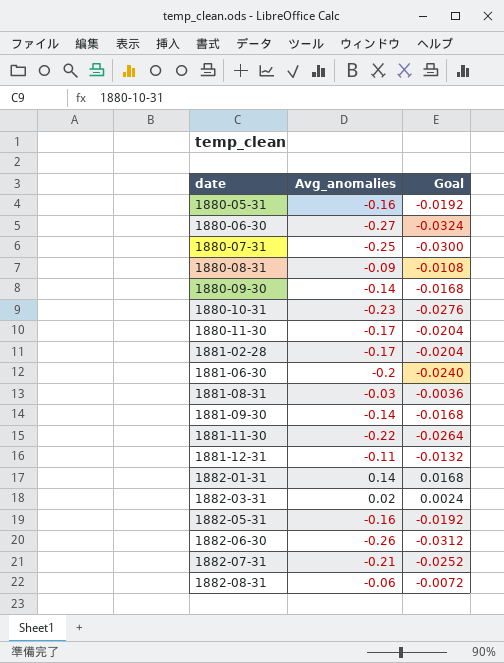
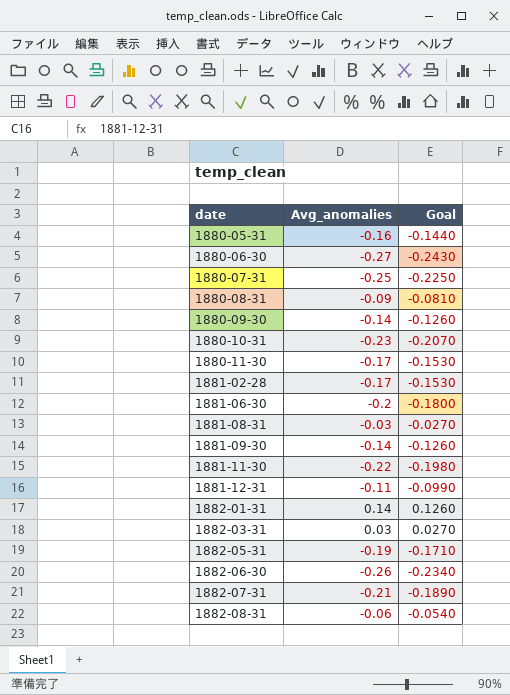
column Goal | formula: [Avg_anomalies] * 0.12 -> [Avg_anomalies] * 0.9
1882-03-31 | Avg_anomalies: 0.02 -> 0.03
1882-05-31 | Avg_anomalies: -0.16 -> -0.19

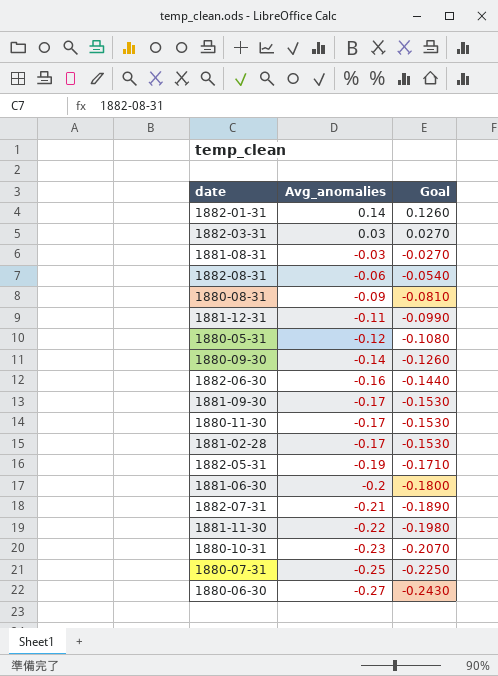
row order: date ascending -> Avg_anomalies descending
1880-05-31 | Avg_anomalies: -0.16 -> -0.12
1880-05-31 | Goal: -0.1440 -> -0.1080
1882-06-30 | Avg_anomalies: -0.26 -> -0.16
1882-06-30 | Goal: -0.2340 -> -0.1440
1881-09-30 | Avg_anomalies: -0.14 -> -0.17
1881-09-30 | Goal: -0.1260 -> -0.1530

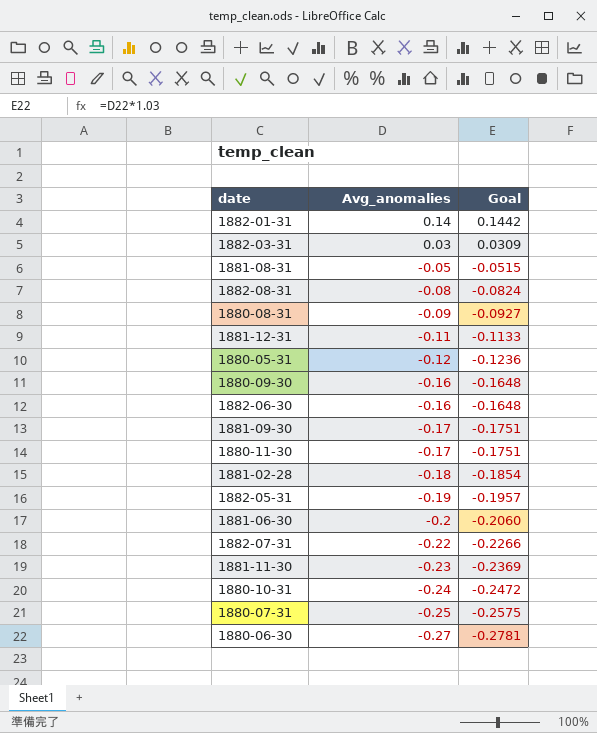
column Goal | formula: [Avg_anomalies] * 0.9 -> [Avg_anomalies] * 1.03
1881-08-31 | Avg_anomalies: -0.03 -> -0.05
1882-08-31 | Avg_anomalies: -0.06 -> -0.08
1880-09-30 | Avg_anomalies: -0.14 -> -0.16
1881-02-28 | Avg_anomalies: -0.17 -> -0.18
1882-07-31 | Avg_anomalies: -0.21 -> -0.22
1881-11-30 | Avg_anomalies: -0.22 -> -0.23
1880-10-31 | Avg_anomalies: -0.23 -> -0.24

